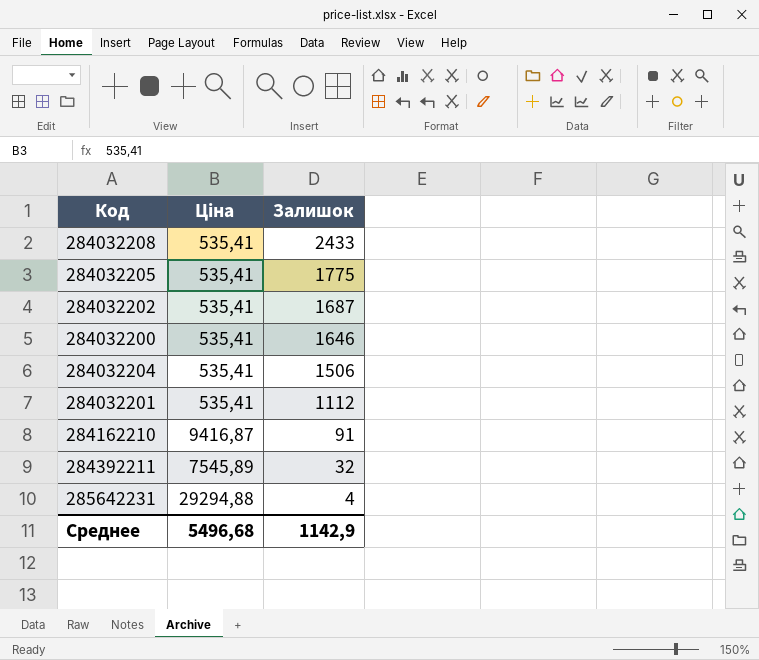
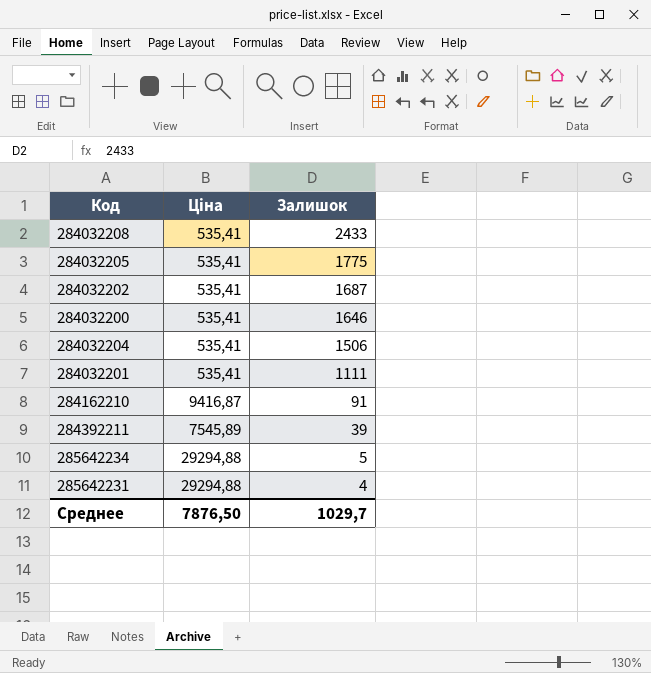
284032201 | Залишок: 1112 -> 1111
284392211 | Залишок: 32 -> 39
row 285642234: none -> 29294,88 | 5
Среднее | Ціна: 5496,68 -> 7876,50
Среднее | Залишок: 1142,9 -> 1029,7

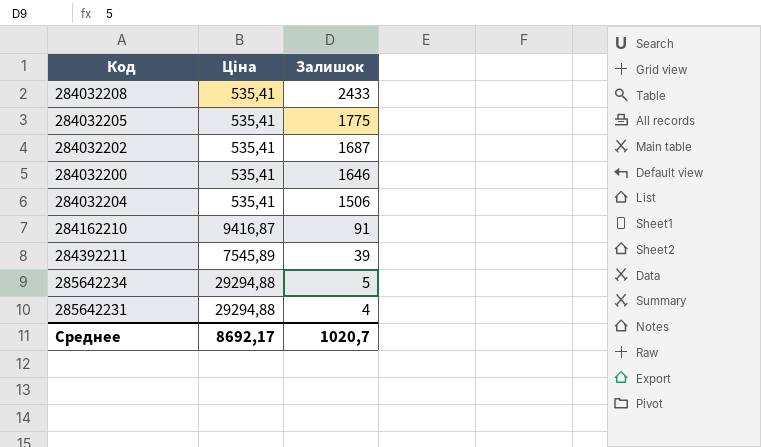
row 284032201: 535,41 | 1111 -> none
Среднее | Ціна: 7876,50 -> 8692,17
Среднее | Залишок: 1029,7 -> 1020,7

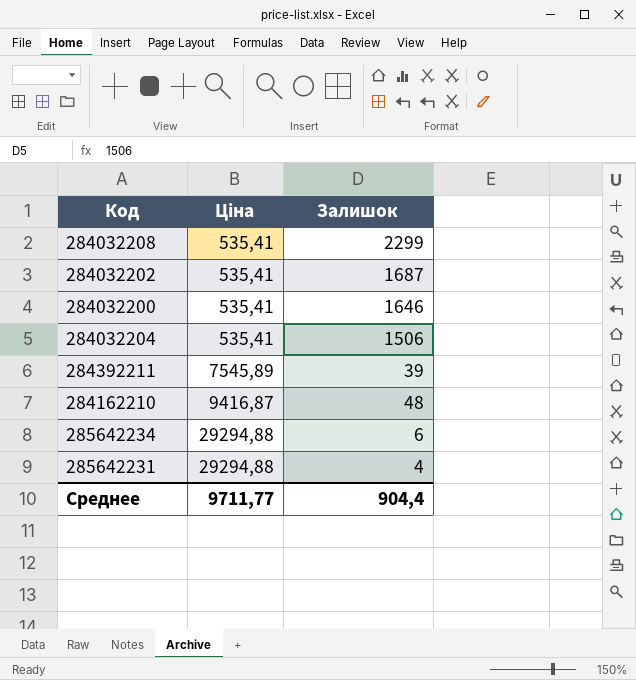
row order: Залишок descending -> Ціна ascending
row 284032205: 535,41 | 1775 -> none
284032208 | Залишок: 2433 -> 2299
284162210 | Залишок: 91 -> 48
285642234 | Залишок: 5 -> 6
Среднее | Ціна: 8692,17 -> 9711,77
Среднее | Залишок: 1020,7 -> 904,4

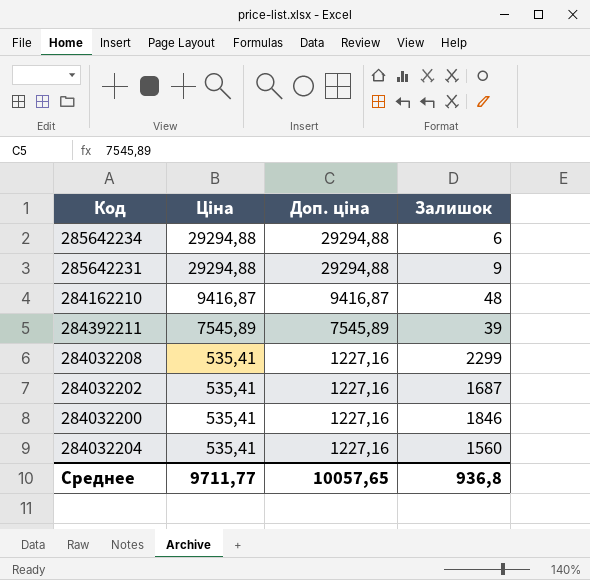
row order: Ціна ascending -> Ціна descending
column Доп. ціна | position: none -> 3
285642231 | Залишок: 4 -> 9
284032200 | Залишок: 1646 -> 1846
284032204 | Залишок: 1506 -> 1560
Среднее | Залишок: 904,4 -> 936,8

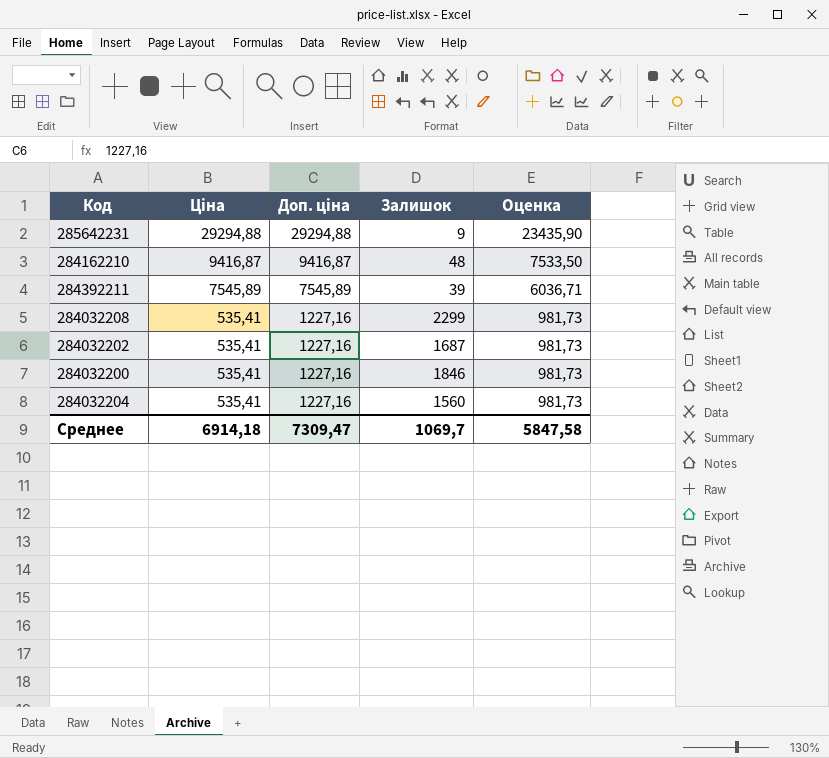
column Оценка | formula: none -> [Доп. ціна] * 0,8
row 285642234: 29294,88 | 29294,88 | 6 -> none
Среднее | Ціна: 9711,77 -> 6914,18
Среднее | Доп. ціна: 10057,65 -> 7309,47
Среднее | Залишок: 936,8 -> 1069,7

